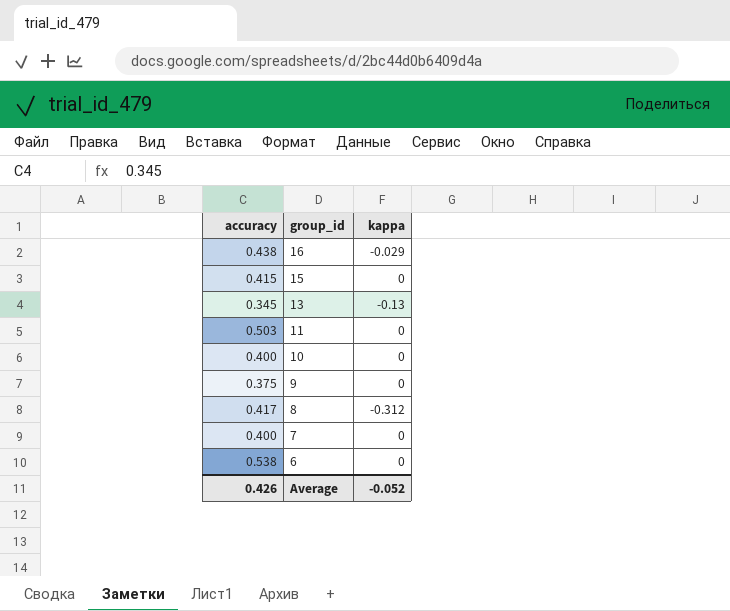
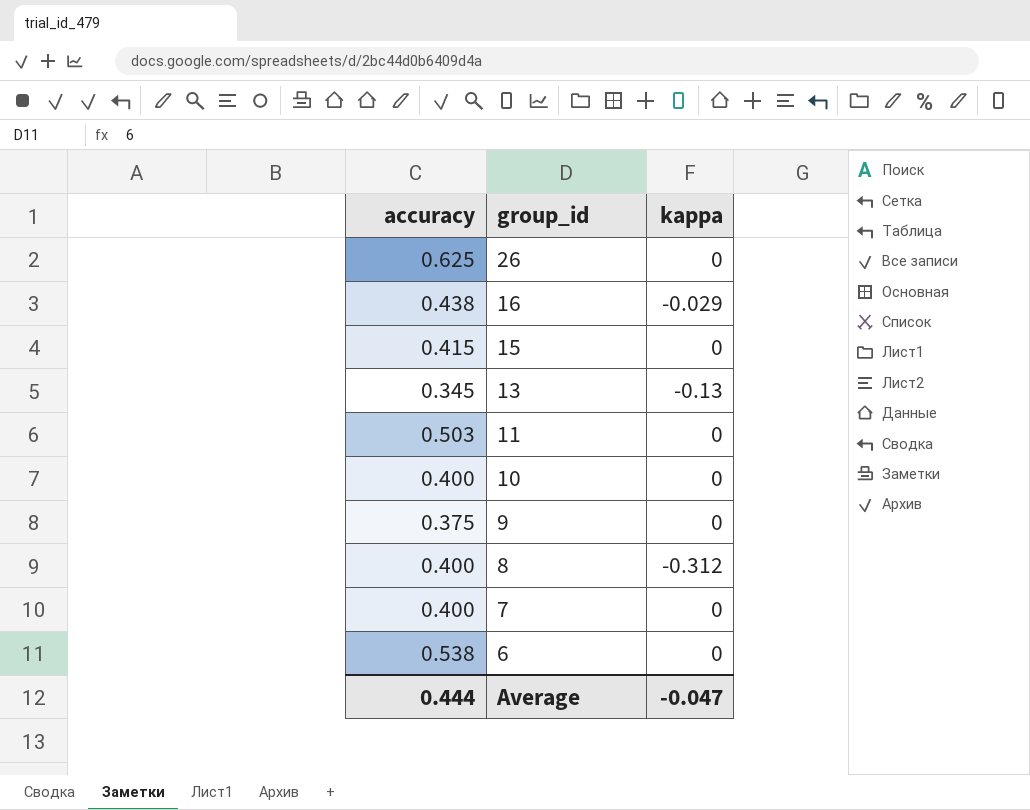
row 26: none -> 0.625 | 0
8 | accuracy: 0.417 -> 0.400
Average | accuracy: 0.426 -> 0.444
Average | kappa: -0.052 -> -0.047

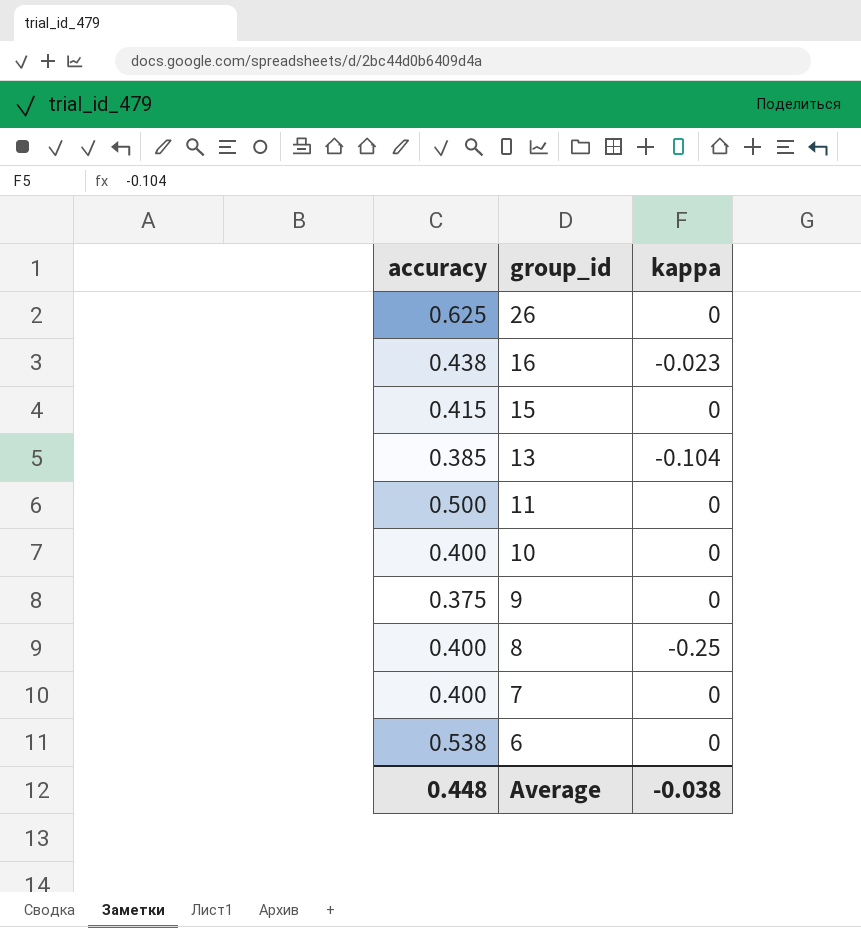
16 | kappa: -0.029 -> -0.023
13 | accuracy: 0.345 -> 0.385
13 | kappa: -0.13 -> -0.104
11 | accuracy: 0.503 -> 0.500
8 | kappa: -0.312 -> -0.25
Average | accuracy: 0.444 -> 0.448
Average | kappa: -0.047 -> -0.038

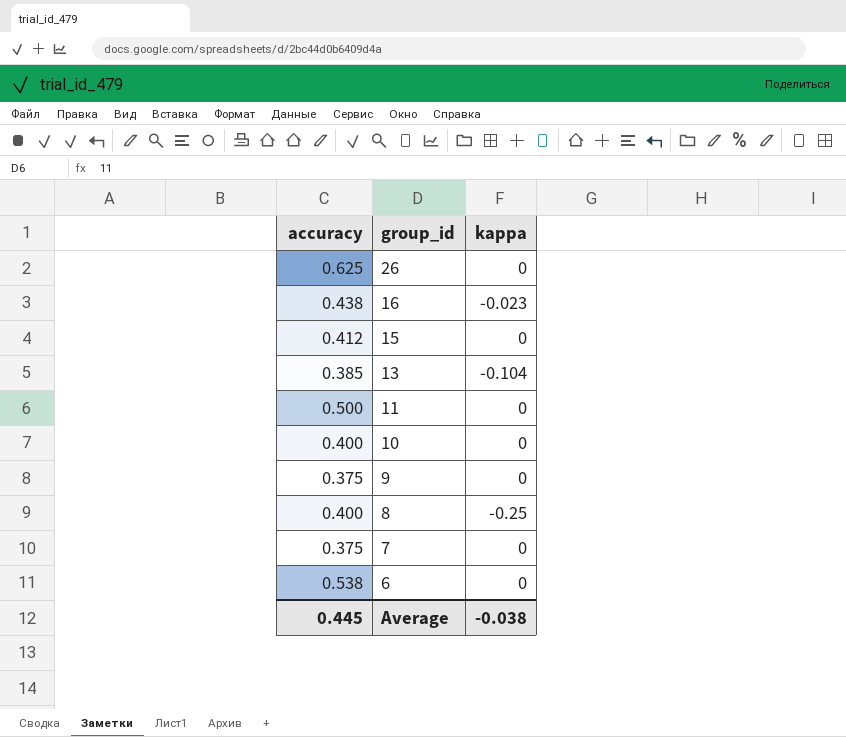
15 | accuracy: 0.415 -> 0.412
7 | accuracy: 0.400 -> 0.375
Average | accuracy: 0.448 -> 0.445

